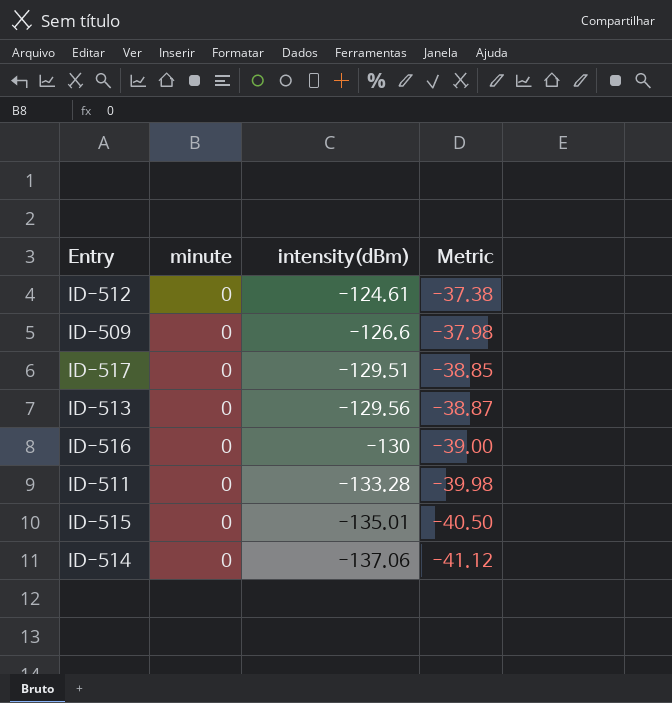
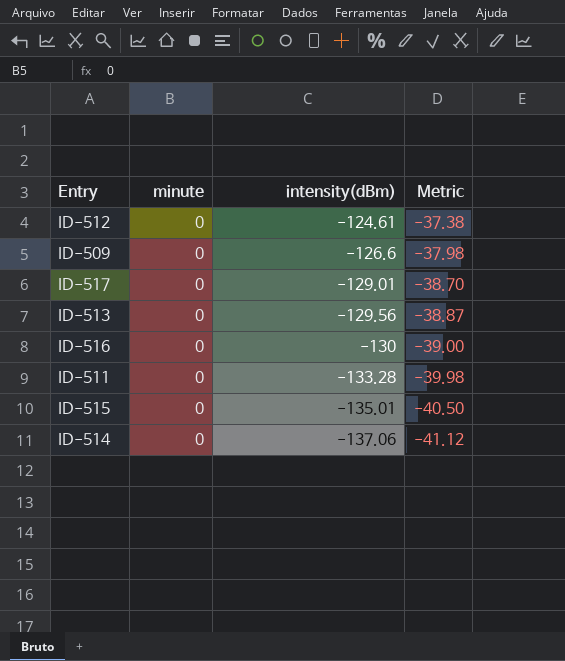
ID-517 | intensity(dBm): -129.51 -> -129.01
ID-517 | Metric: -38.85 -> -38.70

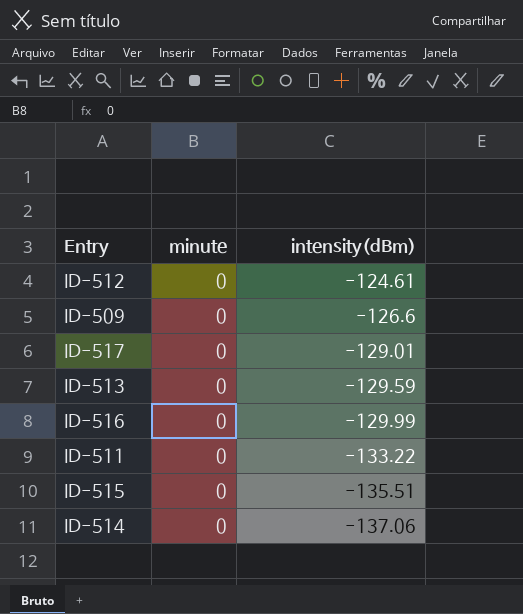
column Metric | formula: [intensity(dBm)] * 0.3 -> none
ID-513 | intensity(dBm): -129.56 -> -129.59
ID-516 | intensity(dBm): -130 -> -129.99
ID-511 | intensity(dBm): -133.28 -> -133.22
ID-515 | intensity(dBm): -135.01 -> -135.51

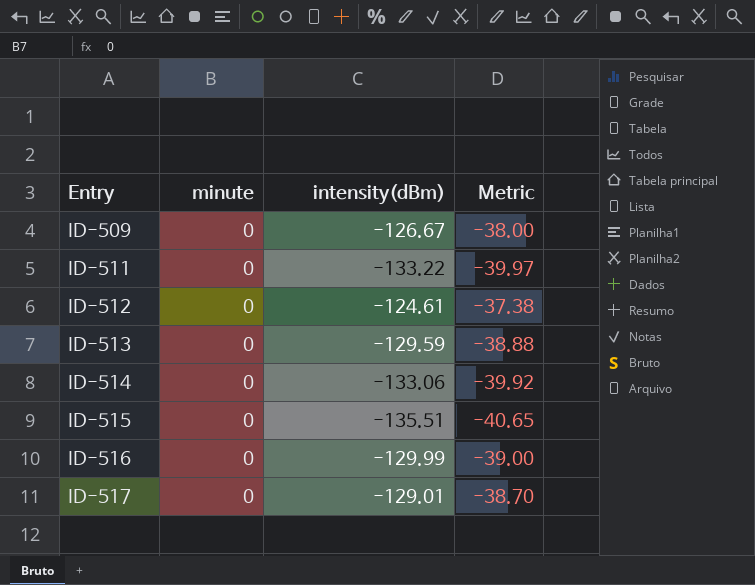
row order: intensity(dBm) descending -> Entry ascending
column Metric | formula: none -> [intensity(dBm)] * 0.3
ID-509 | intensity(dBm): -126.6 -> -126.67
ID-514 | intensity(dBm): -137.06 -> -133.06

